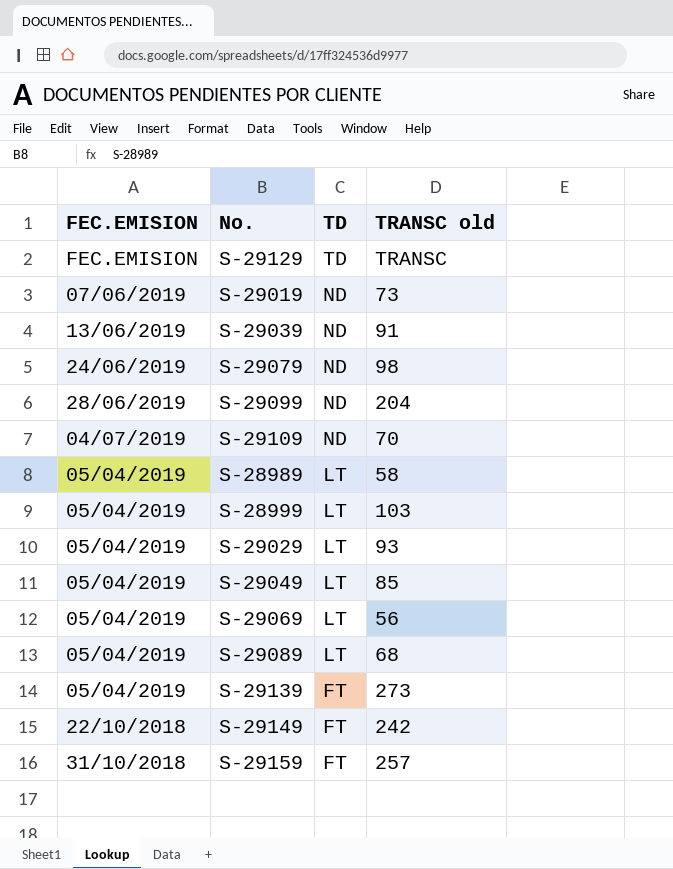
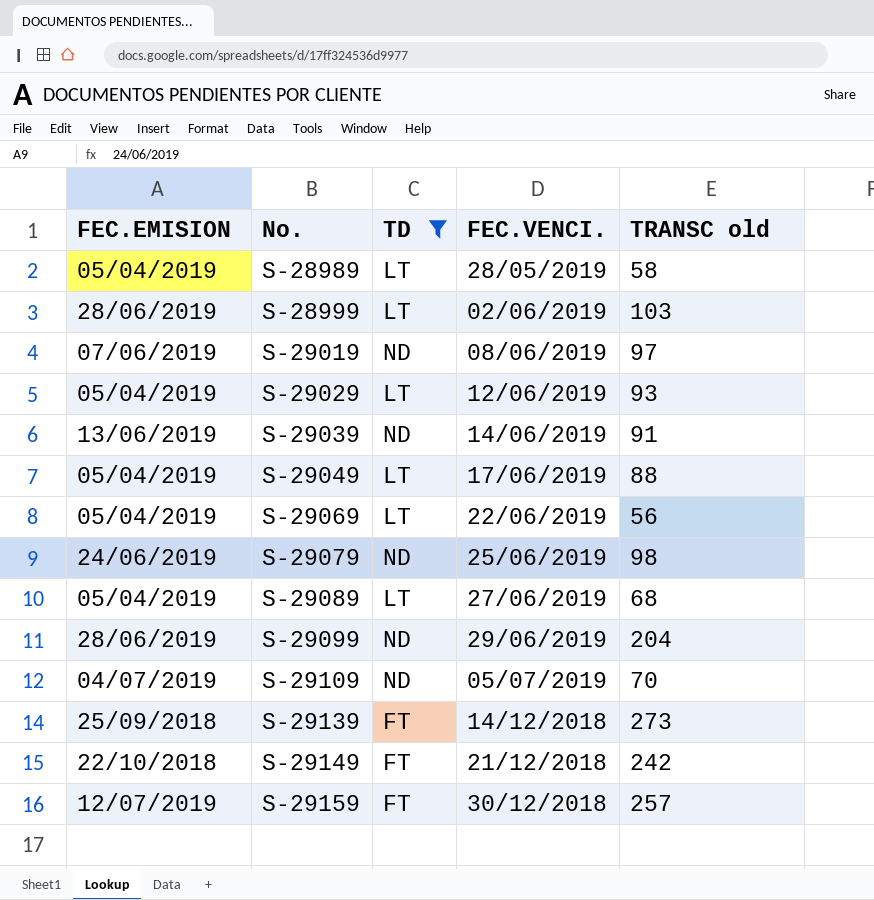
filter: none -> TD != TD
row order: TD descending -> No. ascending
column FEC.VENCI. | position: none -> 4
S-28999 | FEC.EMISION: 05/04/2019 -> 28/06/2019
S-29019 | TRANSC old: 73 -> 97
S-29049 | TRANSC old: 85 -> 88
S-29139 | FEC.EMISION: 05/04/2019 -> 25/09/2018
S-29159 | FEC.EMISION: 31/10/2018 -> 12/07/2019

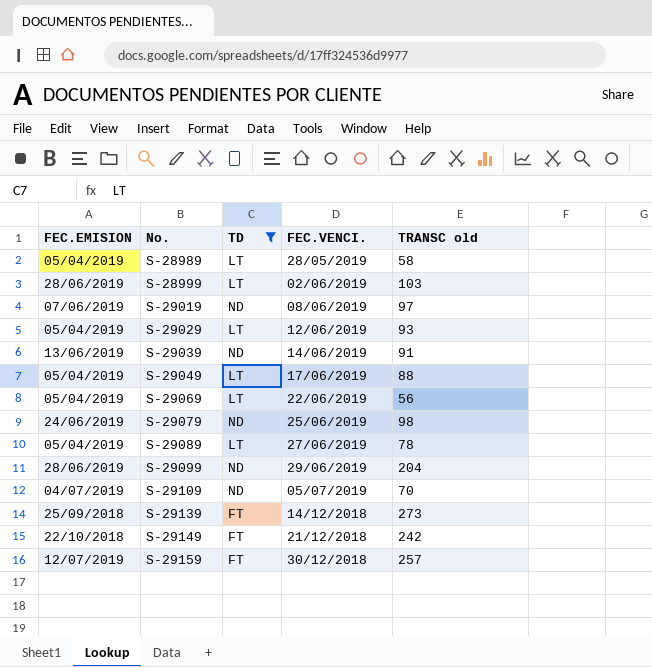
S-29089 | TRANSC old: 68 -> 78

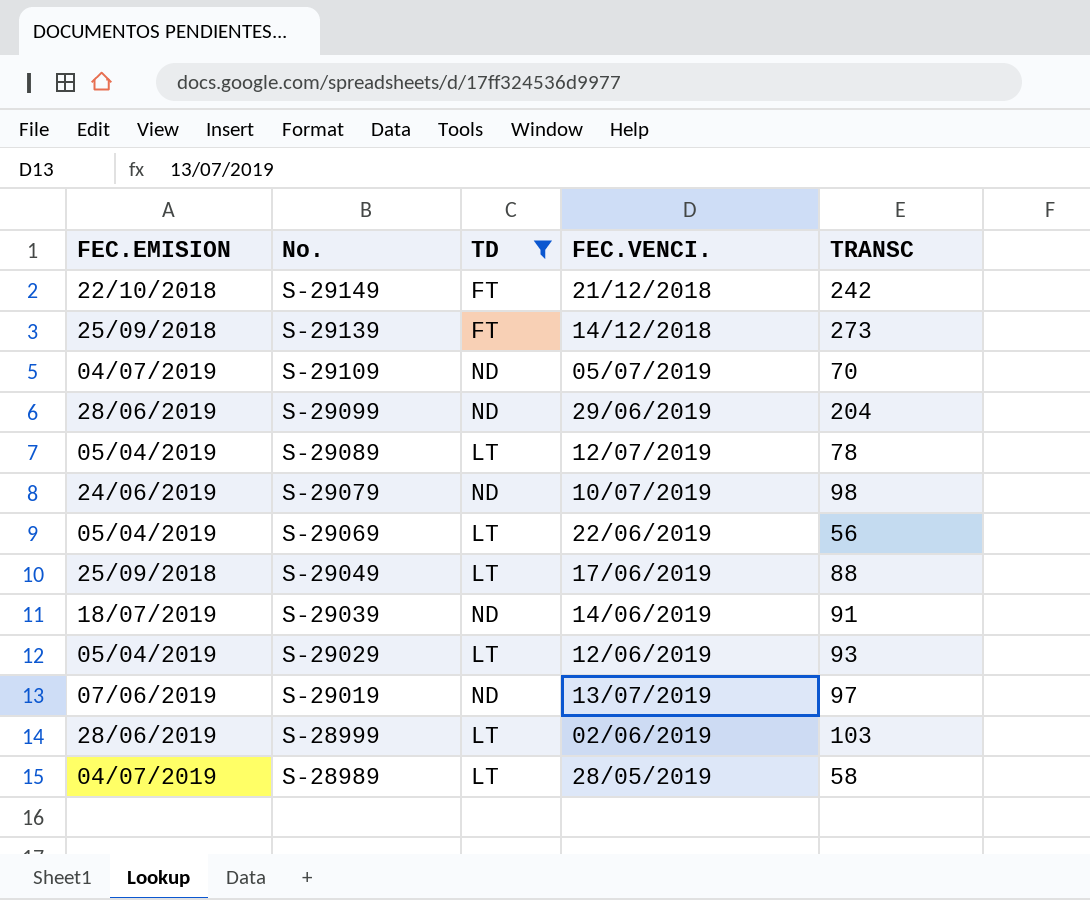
row order: No. ascending -> No. descending
column name: TRANSC old -> TRANSC
row S-29159: 12/07/2019 | FT | 30/12/2018 | 257 -> none
S-29089 | FEC.VENCI.: 27/06/2019 -> 12/07/2019
S-29079 | FEC.VENCI.: 25/06/2019 -> 10/07/2019
S-29049 | FEC.EMISION: 05/04/2019 -> 25/09/2018
S-29039 | FEC.EMISION: 13/06/2019 -> 18/07/2019
S-29019 | FEC.VENCI.: 08/06/2019 -> 13/07/2019
S-28989 | FEC.EMISION: 05/04/2019 -> 04/07/2019

